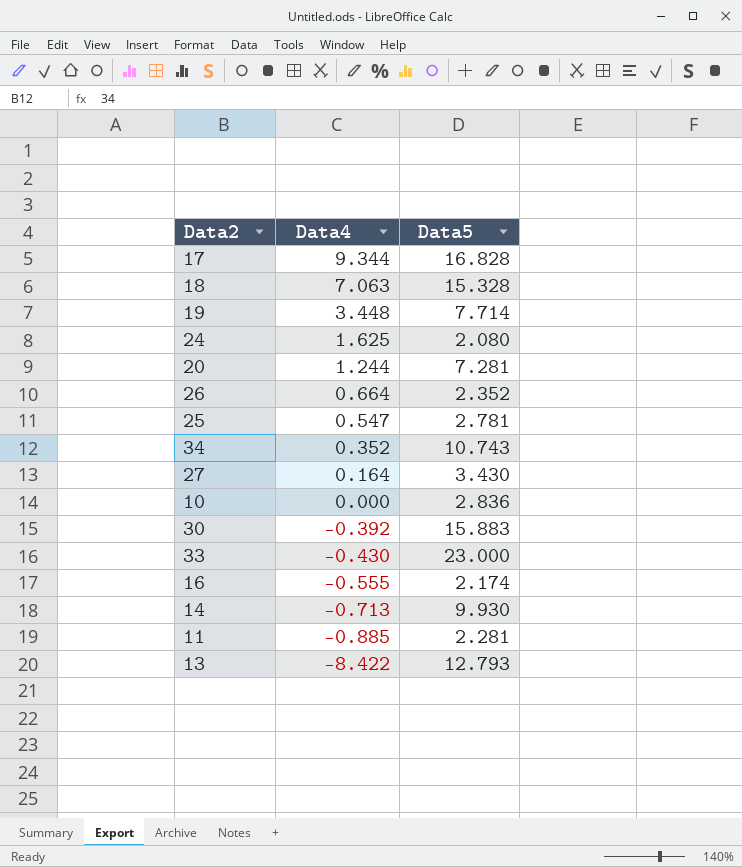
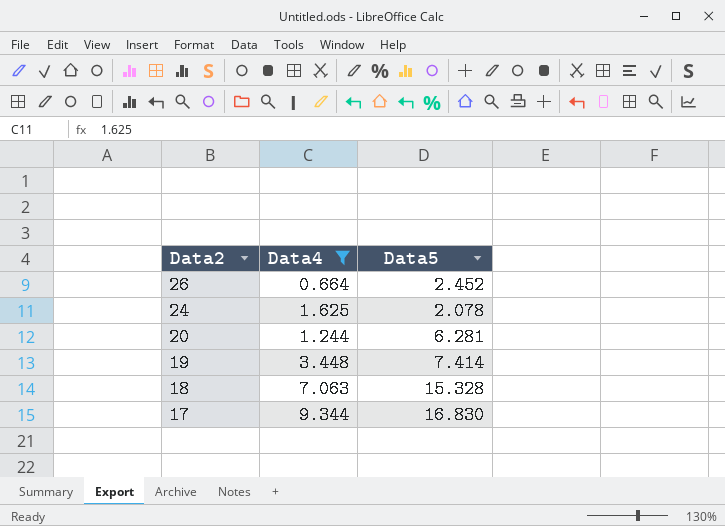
filter: none -> Data4 >= 0.664
row order: Data4 descending -> Data2 descending
26 | Data5: 2.352 -> 2.452
24 | Data5: 2.080 -> 2.078
20 | Data5: 7.281 -> 6.281
19 | Data5: 7.714 -> 7.414
17 | Data5: 16.828 -> 16.830

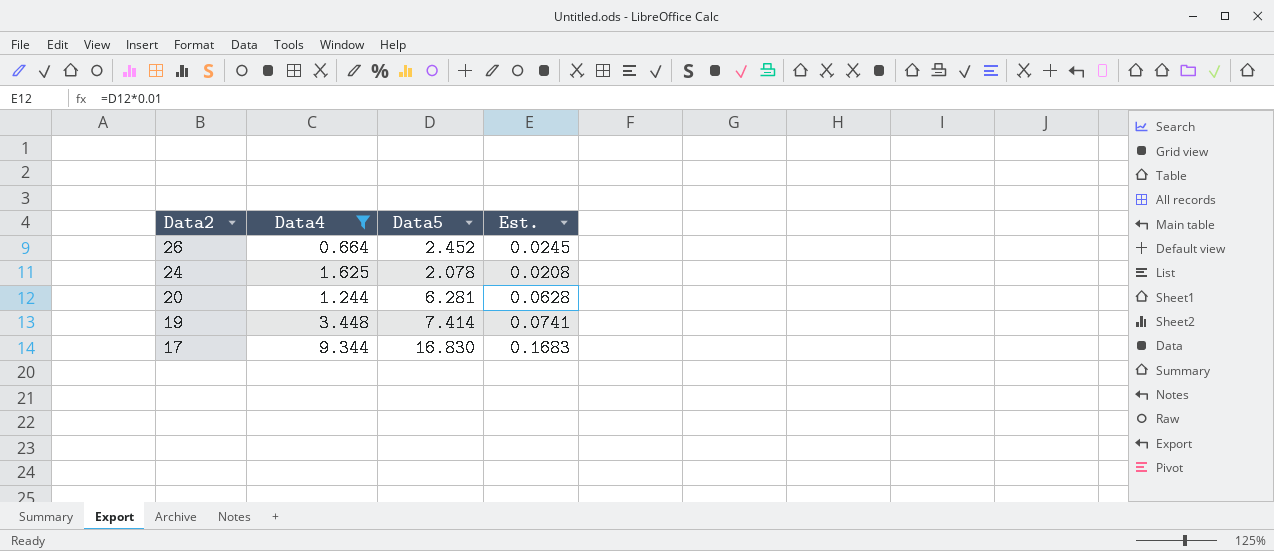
column Est. | formula: none -> [Data5] * 0.01
row 18: 7.063 | 15.328 -> none

